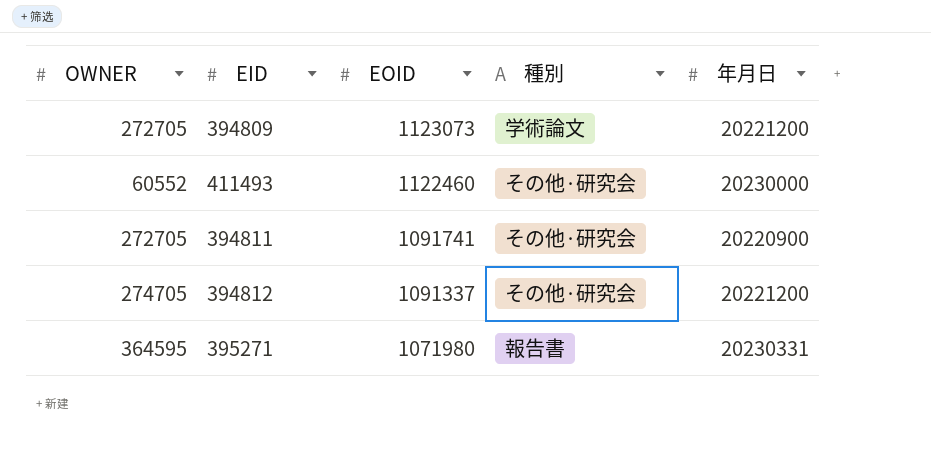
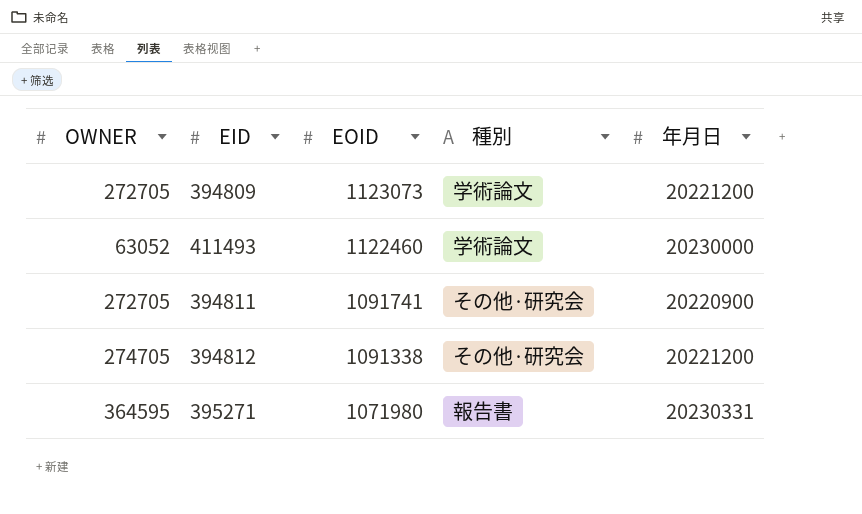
411493 | OWNER: 60552 -> 63052
411493 | 種別: その他·研究会 -> 学術論文
394812 | EOID: 1091337 -> 1091338

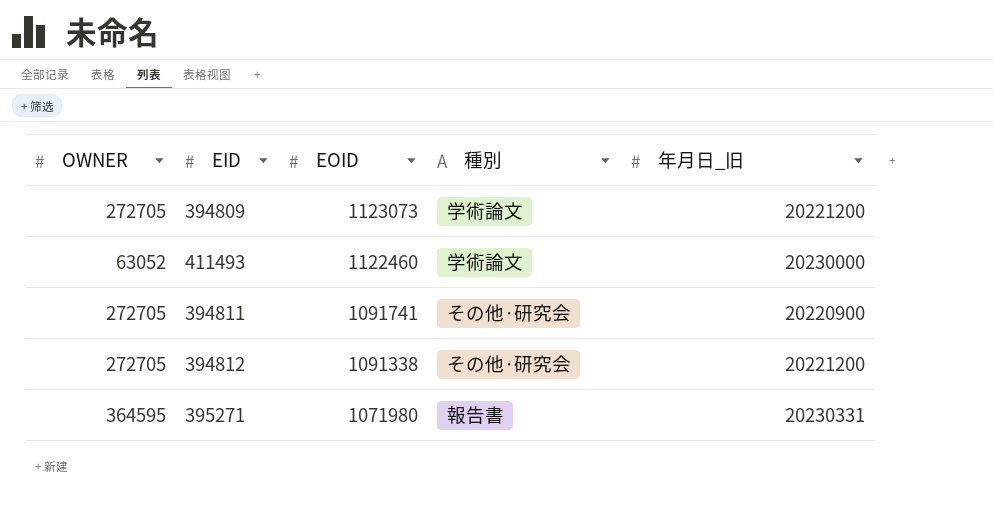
column name: 年月日 -> 年月日_旧
394812 | OWNER: 274705 -> 272705

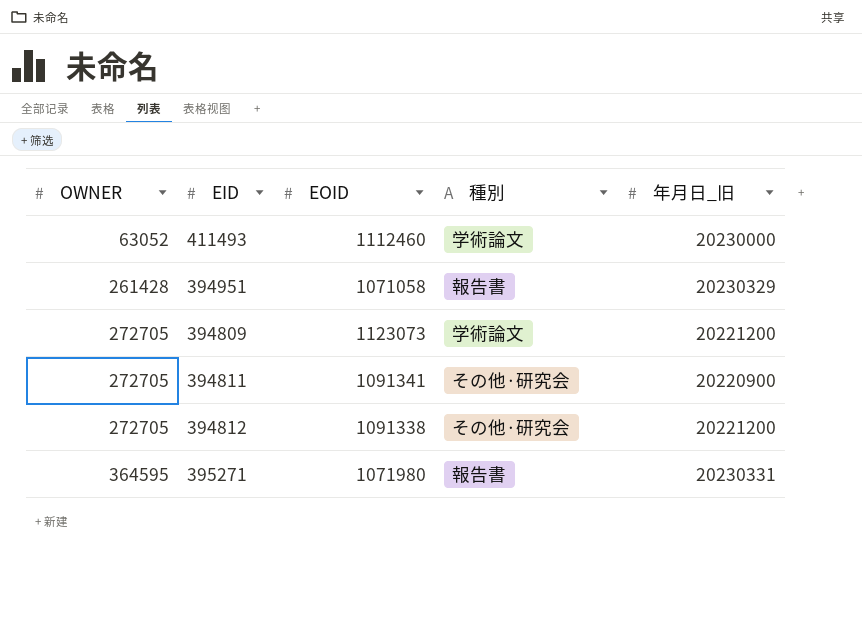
row order: EOID descending -> OWNER ascending
411493 | EOID: 1122460 -> 1112460
row 394951: none -> 261428 | 1071058 | 報告書 | 20230329
394811 | EOID: 1091741 -> 1091341

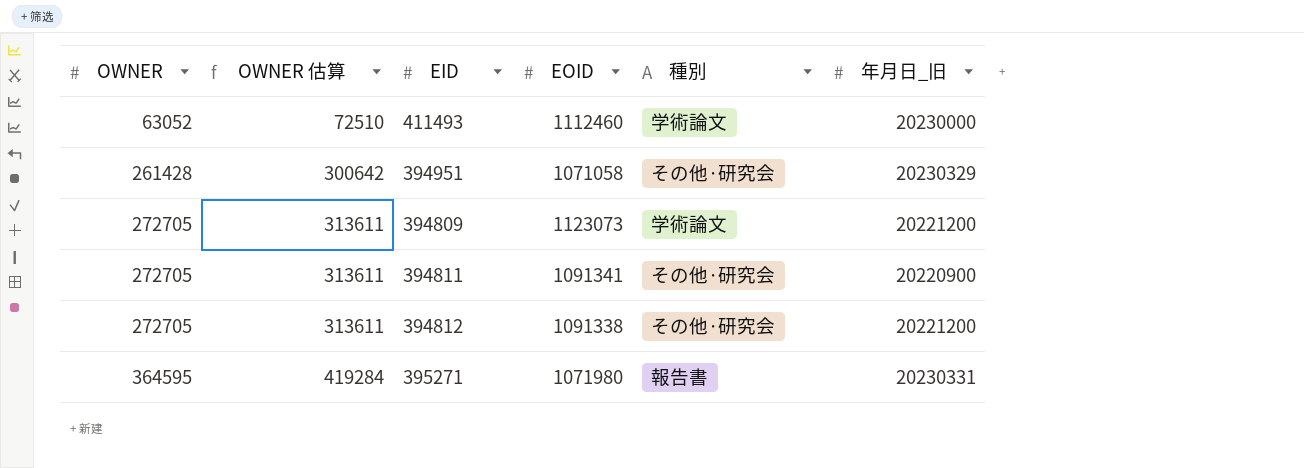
column OWNER 估算 | formula: none -> [OWNER] * 1.15
394951 | 種別: 報告書 -> その他·研究会

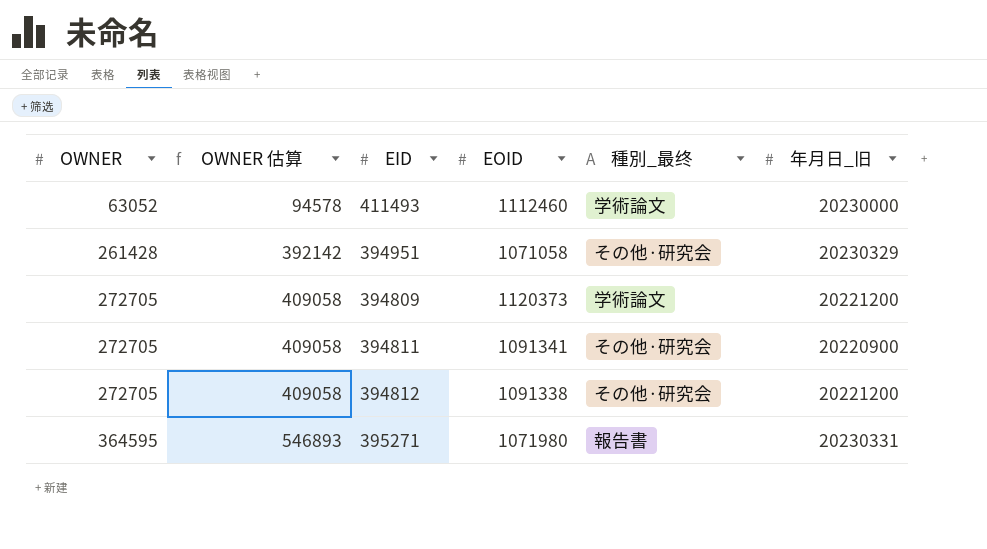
column OWNER 估算 | formula: [OWNER] * 1.15 -> [OWNER] * 1.5
column name: 種別 -> 種別_最终
394809 | EOID: 1123073 -> 1120373

